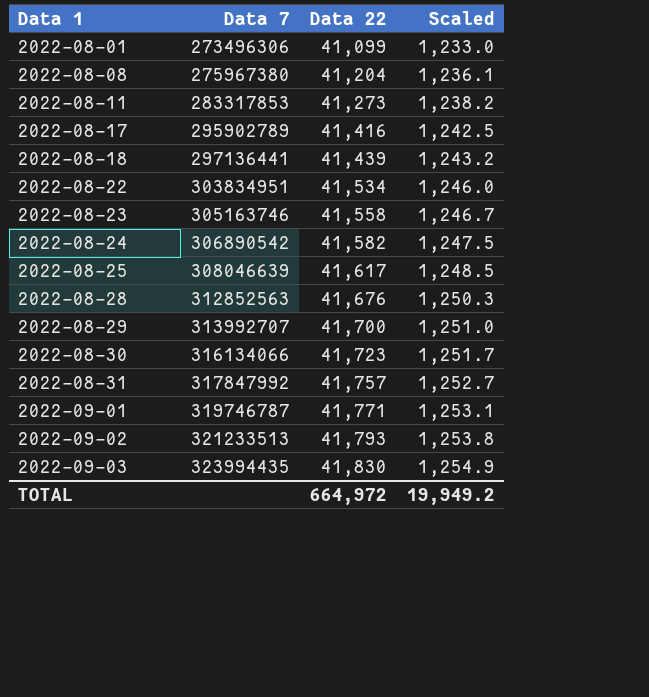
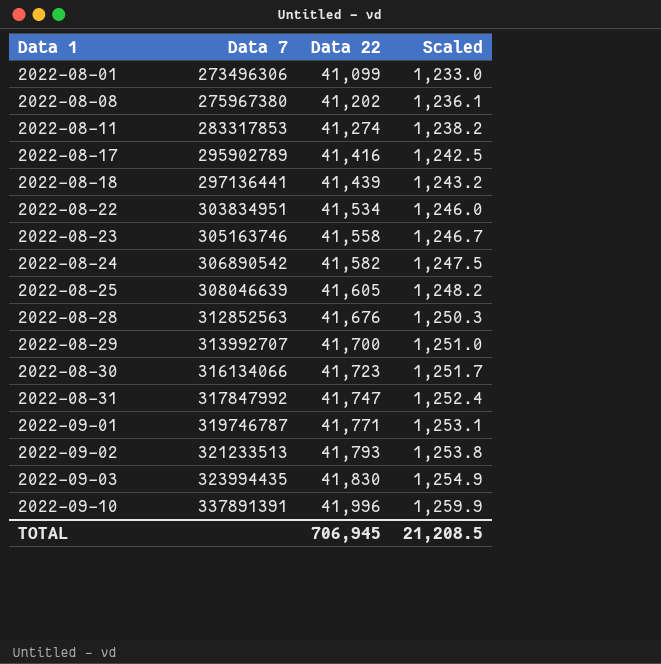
2022-08-08 | Data 22: 41,204 -> 41,202
2022-08-11 | Data 22: 41,273 -> 41,274
2022-08-25 | Data 22: 41,617 -> 41,605
2022-08-25 | Scaled: 1,248.5 -> 1,248.2
2022-08-31 | Data 22: 41,757 -> 41,747
2022-08-31 | Scaled: 1,252.7 -> 1,252.4
row 2022-09-10: none -> 337891391 | 41,996 | 1,259.9
TOTAL | Data 22: 664,972 -> 706,945
TOTAL | Scaled: 19,949.2 -> 21,208.5

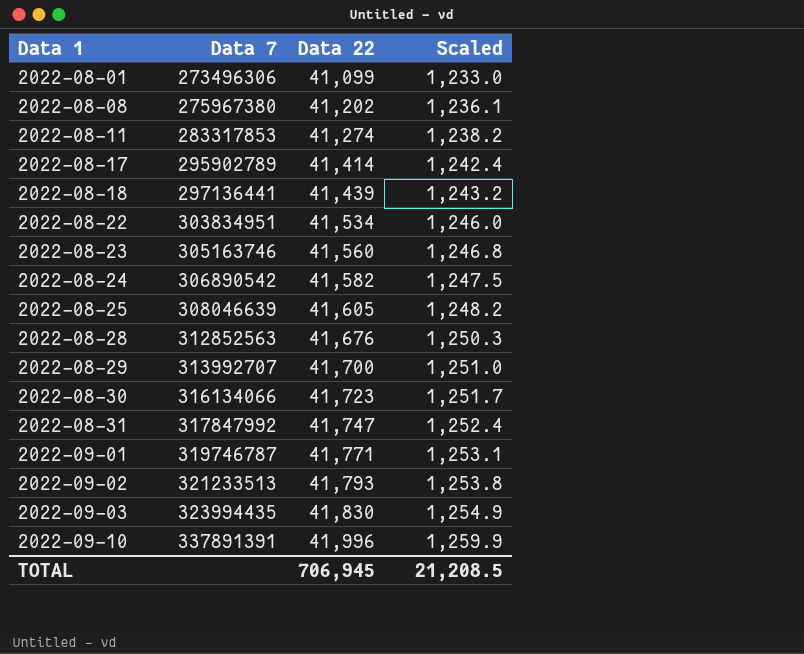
2022-08-17 | Data 22: 41,416 -> 41,414
2022-08-17 | Scaled: 1,242.5 -> 1,242.4
2022-08-23 | Data 22: 41,558 -> 41,560
2022-08-23 | Scaled: 1,246.7 -> 1,246.8

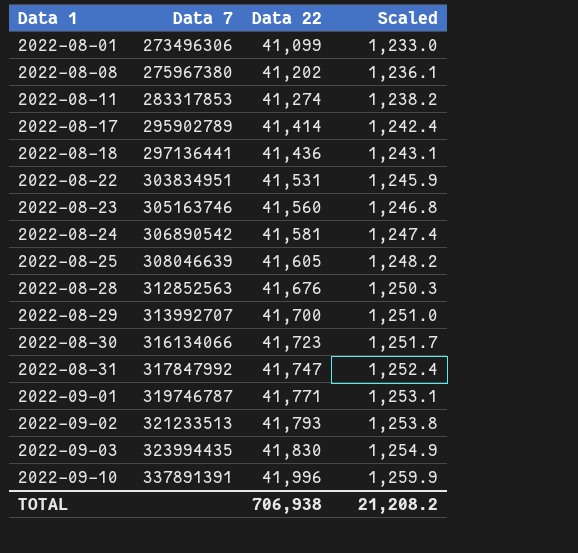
2022-08-18 | Data 22: 41,439 -> 41,436
2022-08-18 | Scaled: 1,243.2 -> 1,243.1
2022-08-22 | Data 22: 41,534 -> 41,531
2022-08-22 | Scaled: 1,246.0 -> 1,245.9
2022-08-24 | Data 22: 41,582 -> 41,581
2022-08-24 | Scaled: 1,247.5 -> 1,247.4
TOTAL | Data 22: 706,945 -> 706,938
TOTAL | Scaled: 21,208.5 -> 21,208.2

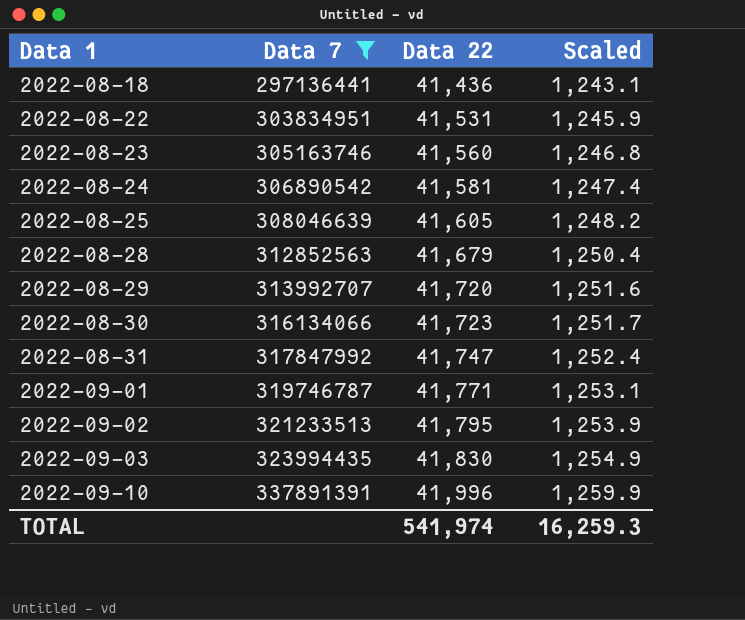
filter: none -> Data 7 >= 297136441
2022-08-28 | Data 22: 41,676 -> 41,679
2022-08-28 | Scaled: 1,250.3 -> 1,250.4
2022-08-29 | Data 22: 41,700 -> 41,720
2022-08-29 | Scaled: 1,251.0 -> 1,251.6
2022-09-02 | Data 22: 41,793 -> 41,795
2022-09-02 | Scaled: 1,253.8 -> 1,253.9
TOTAL | Data 22: 706,938 -> 541,974
TOTAL | Scaled: 21,208.2 -> 16,259.3

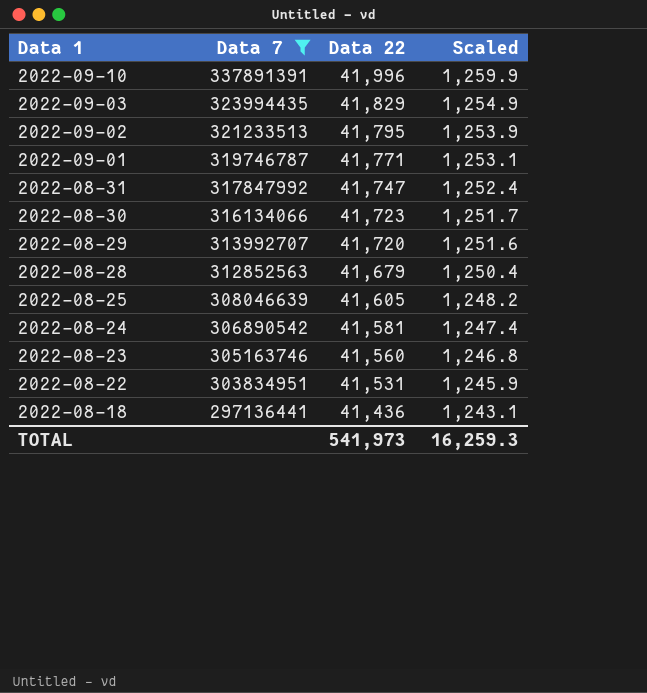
row order: Data 1 ascending -> Data 1 descending
2022-09-03 | Data 22: 41,830 -> 41,829
TOTAL | Data 22: 541,974 -> 541,973

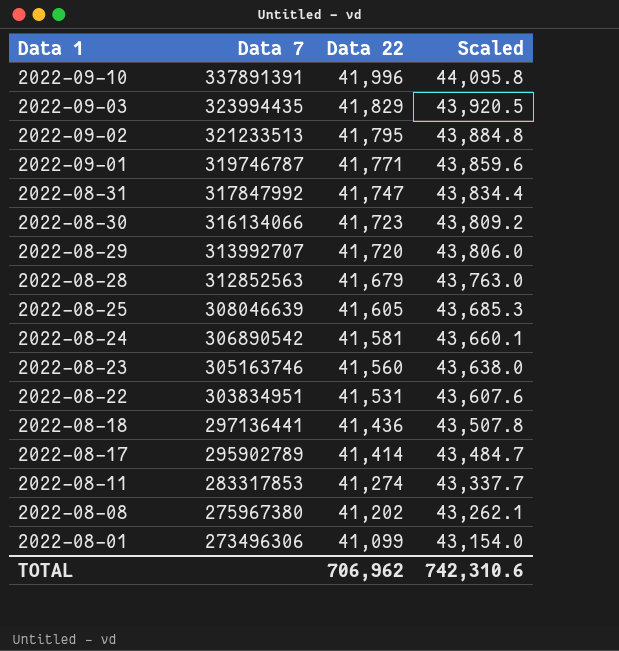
filter: Data 7 >= 297136441 -> none
column Scaled | formula: [Data 22] * 0.03 -> [Data 22] * 1.05
TOTAL | Data 22: 541,973 -> 706,962
TOTAL | Scaled: 16,259.3 -> 742,310.6

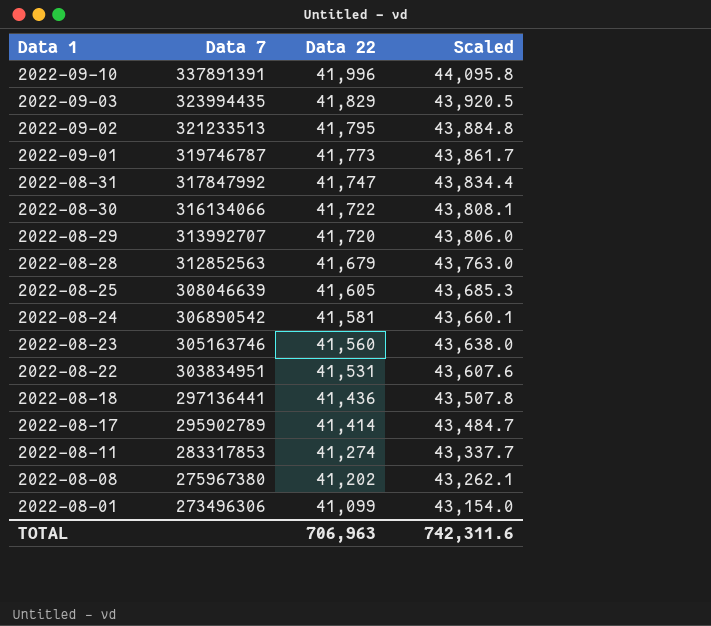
2022-09-01 | Data 22: 41,771 -> 41,773
2022-09-01 | Scaled: 43,859.6 -> 43,861.7
2022-08-30 | Data 22: 41,723 -> 41,722
2022-08-30 | Scaled: 43,809.2 -> 43,808.1
TOTAL | Data 22: 706,962 -> 706,963
TOTAL | Scaled: 742,310.6 -> 742,311.6

